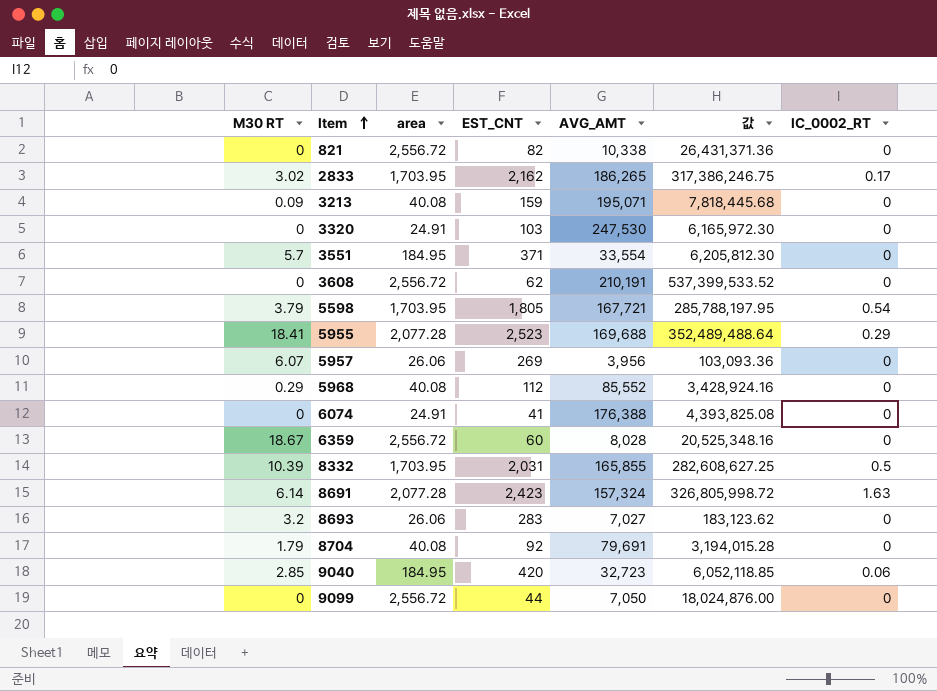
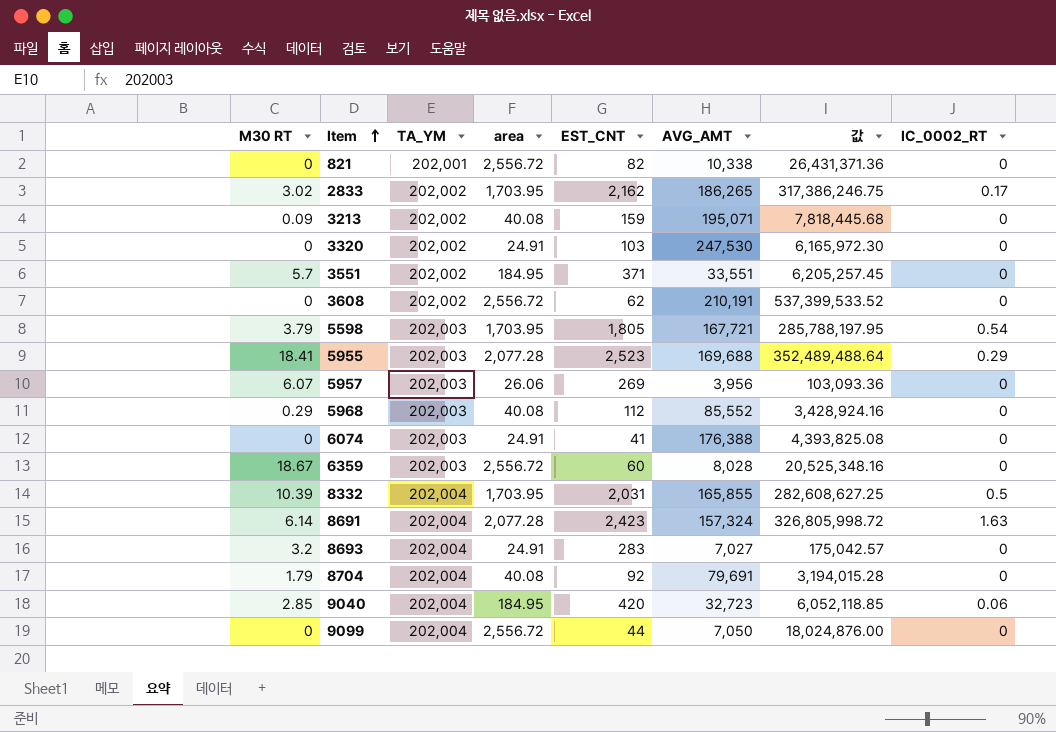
column TA_YM | position: none -> 3
3551 | AVG_AMT: 33,554 -> 33,551
3551 | 값: 6,205,812.30 -> 6,205,257.45
8693 | area: 26.06 -> 24.91
8693 | 값: 183,123.62 -> 175,042.57

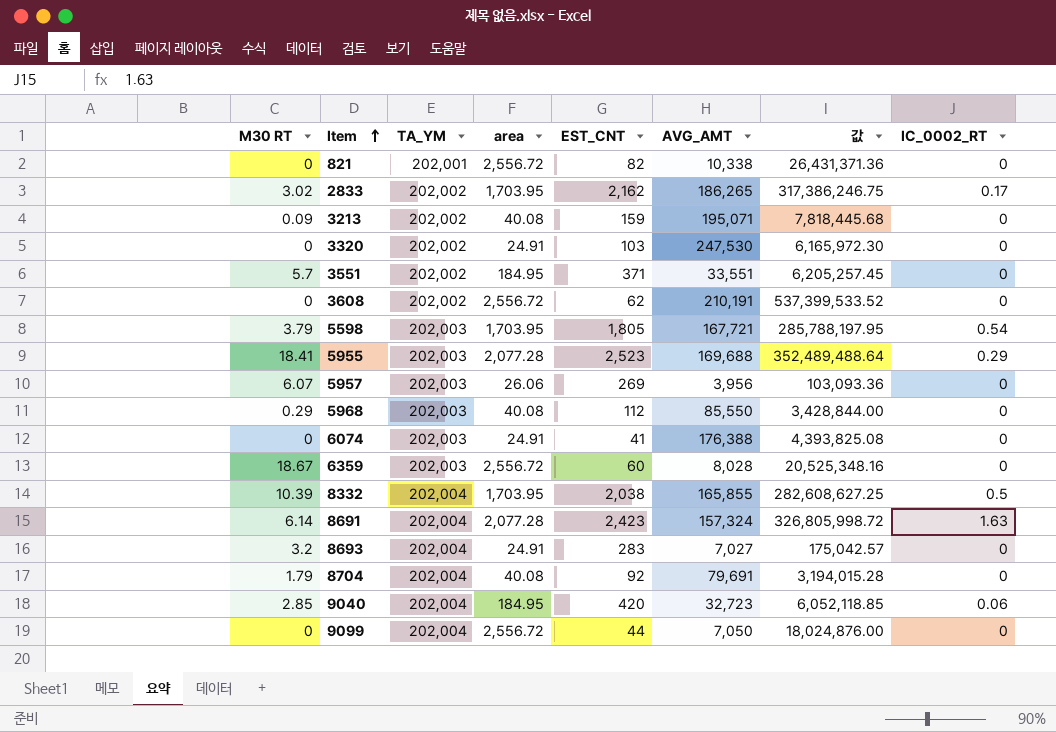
5968 | AVG_AMT: 85,552 -> 85,550
5968 | 값: 3,428,924.16 -> 3,428,844.00
8332 | EST_CNT: 2,031 -> 2,038

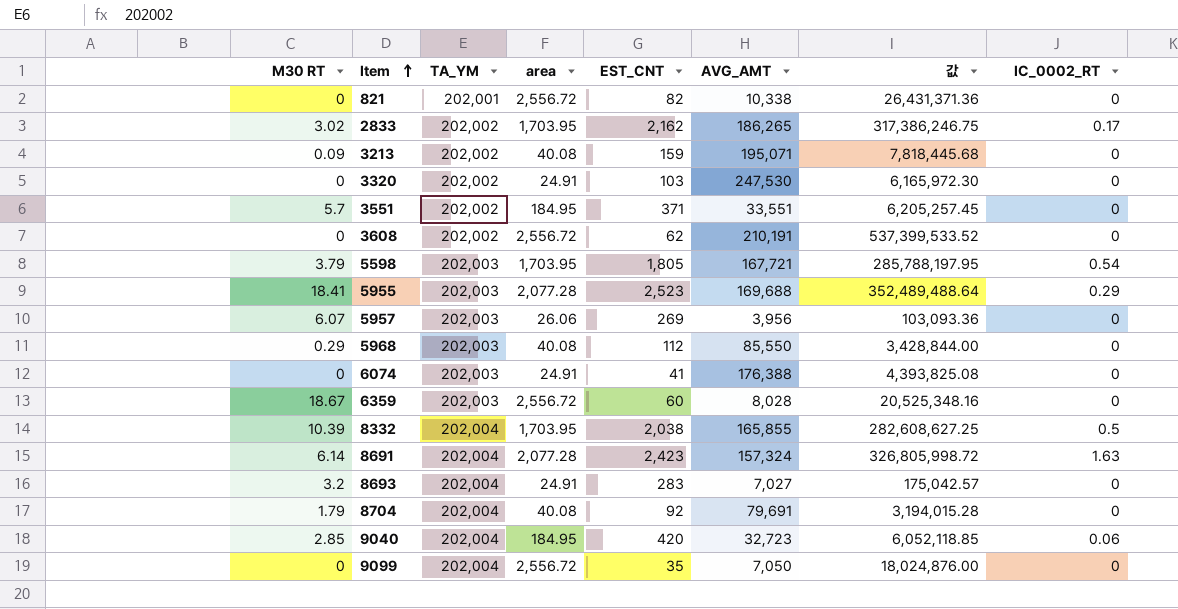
9099 | EST_CNT: 44 -> 35

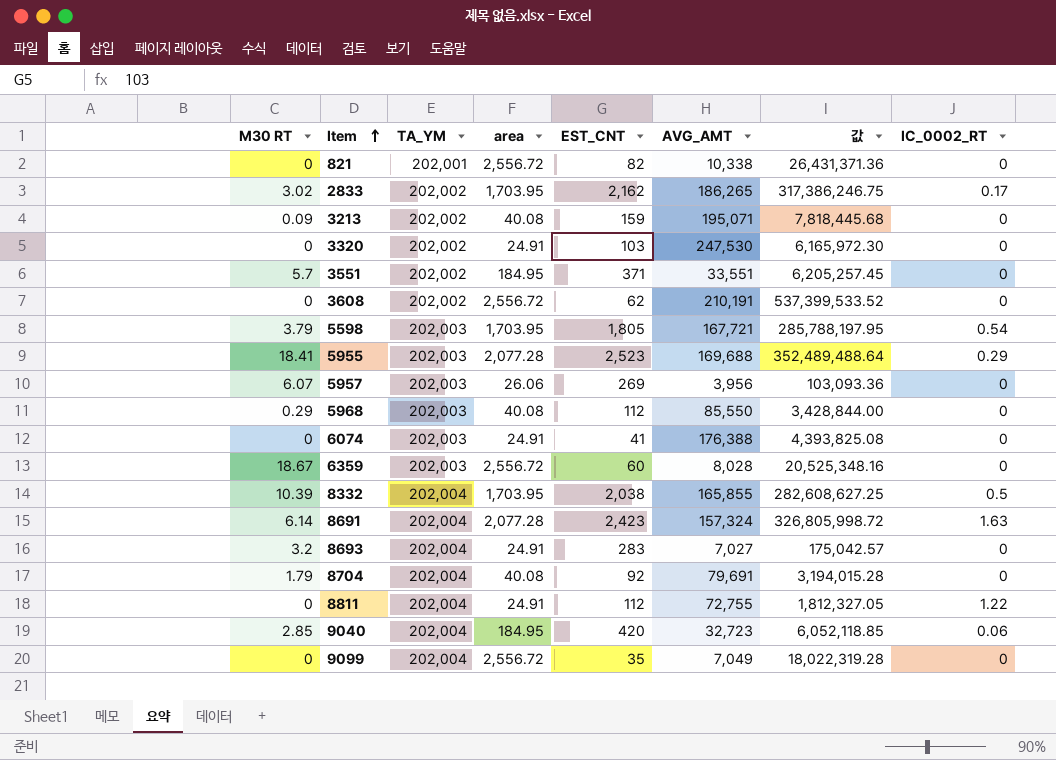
row 8811: none -> 0 | 202,004 | 24.91 | 112 | 72,755 | 1,812,327.05 | 1.22
9099 | AVG_AMT: 7,050 -> 7,049
9099 | 값: 18,024,876.00 -> 18,022,319.28

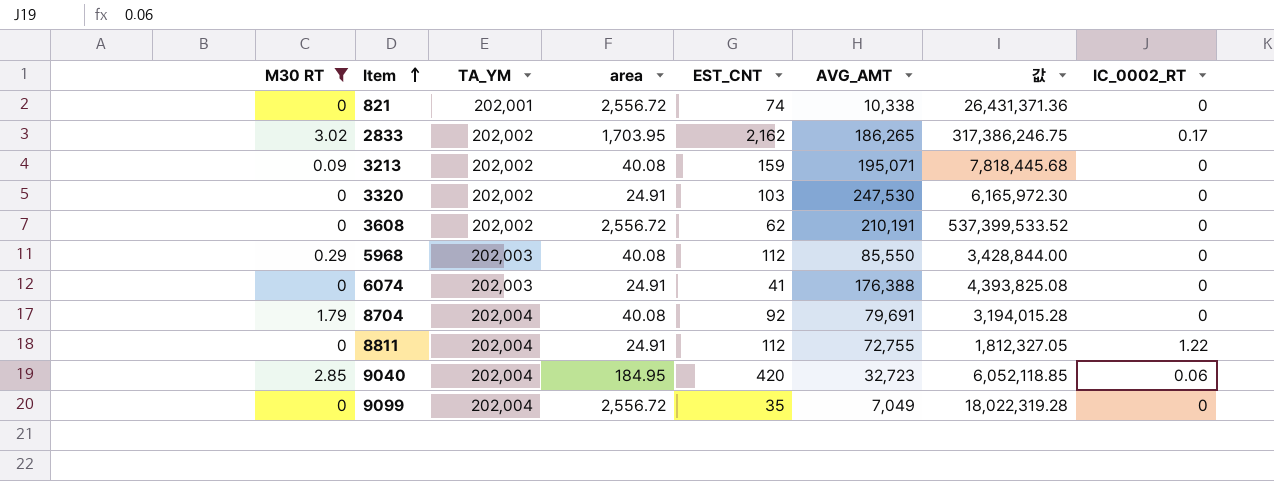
filter: none -> M30 RT <= 3.02
821 | EST_CNT: 82 -> 74

